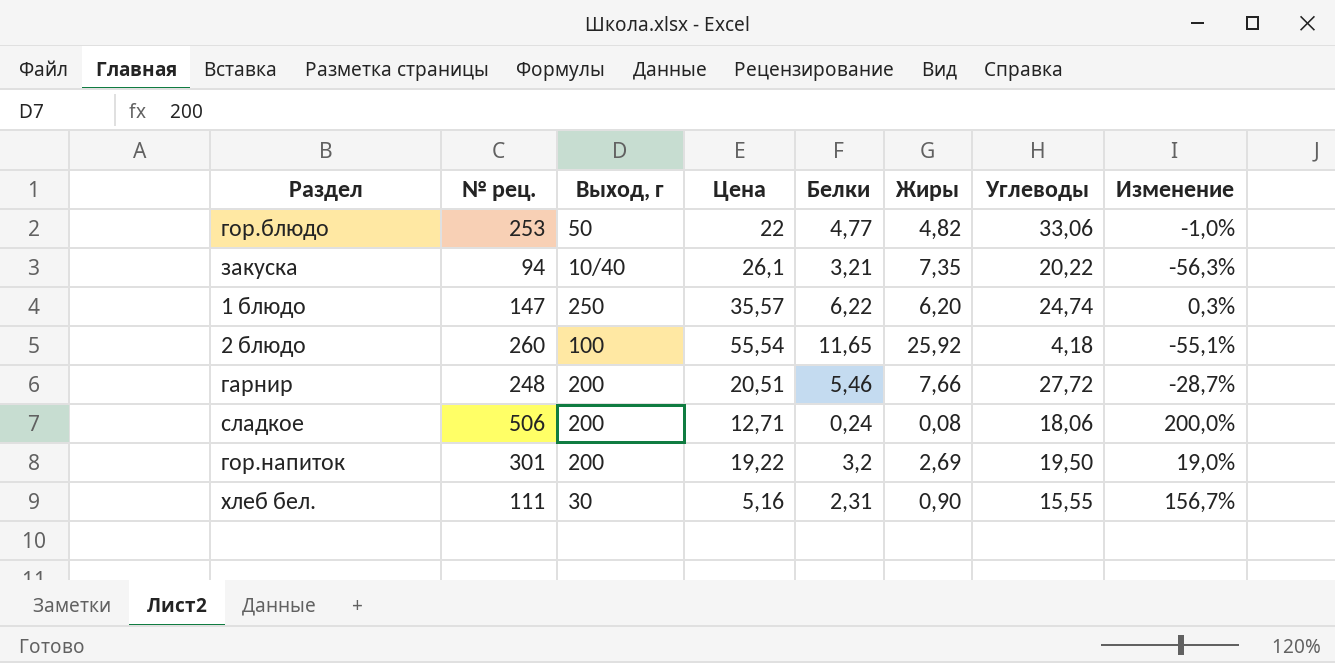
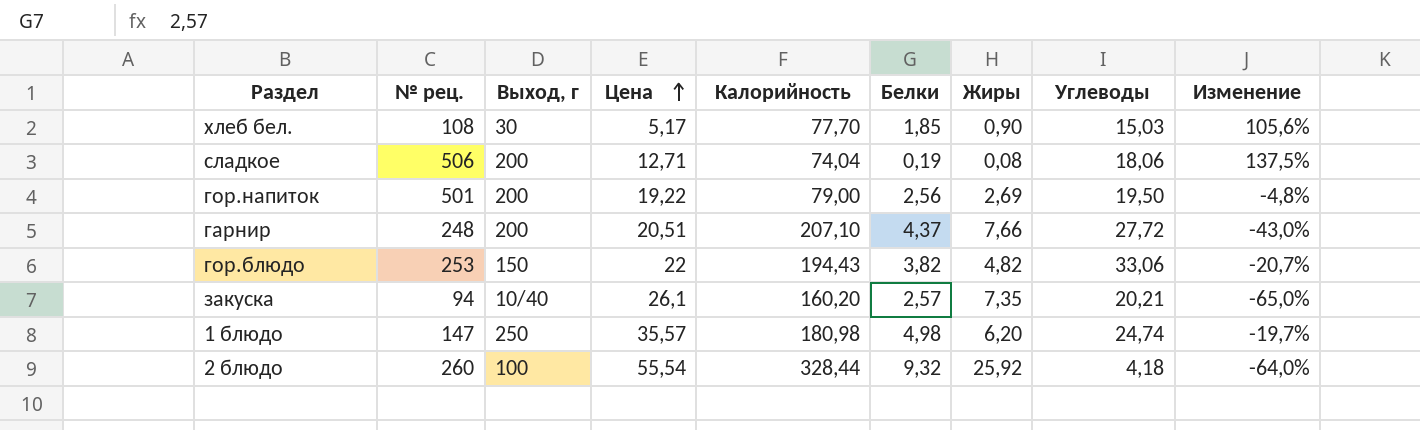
row order: none -> Цена ascending
column Калорийность | position: none -> 5
хлеб бел. | № рец.: 111 -> 108
хлеб бел. | Цена: 5,16 -> 5,17
хлеб бел. | Белки: 2,31 -> 1,85
хлеб бел. | Углеводы: 15,55 -> 15,03
хлеб бел. | Изменение: 156,7% -> 105,6%
сладкое | Белки: 0,24 -> 0,19
сладкое | Изменение: 200,0% -> 137,5%
гор.напиток | № рец.: 301 -> 501
гор.напиток | Белки: 3,2 -> 2,56
гор.напиток | Изменение: 19,0% -> -4,8%
гарнир | Белки: 5,46 -> 4,37
гарнир | Изменение: -28,7% -> -43,0%
гор.блюдо | Выход, г: 50 -> 150
гор.блюдо | Белки: 4,77 -> 3,82
гор.блюдо | Изменение: -1,0% -> -20,7%
закуска | Белки: 3,21 -> 2,57
закуска | Углеводы: 20,22 -> 20,21
закуска | Изменение: -56,3% -> -65,0%
1 блюдо | Белки: 6,22 -> 4,98
1 блюдо | Изменение: 0,3% -> -19,7%
2 блюдо | Белки: 11,65 -> 9,32
2 блюдо | Изменение: -55,1% -> -64,0%

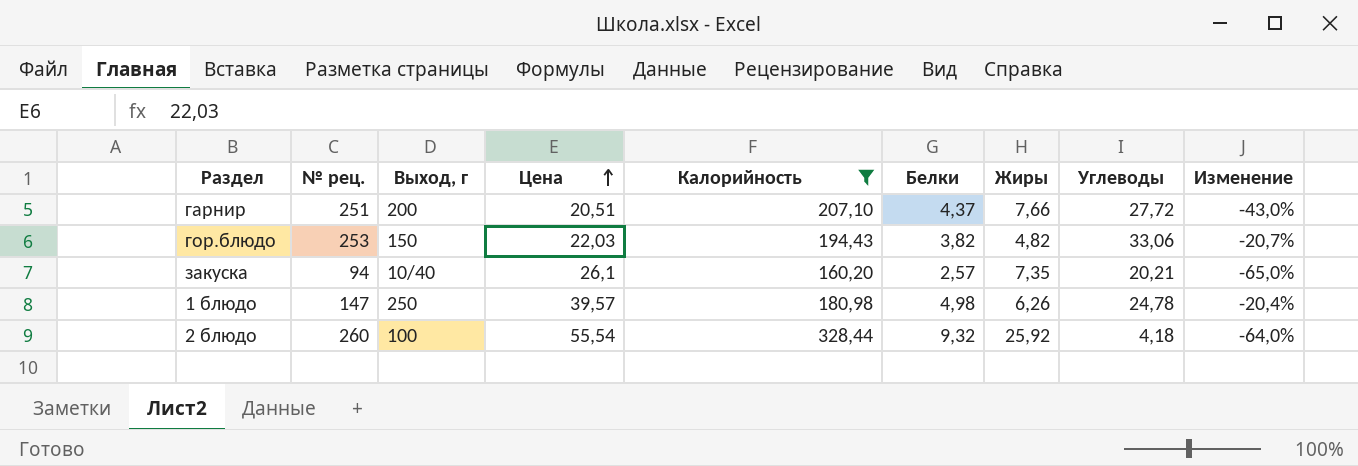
filter: none -> Калорийность >= 160,20
гарнир | № рец.: 248 -> 251
гор.блюдо | Цена: 22 -> 22,03
1 блюдо | Цена: 35,57 -> 39,57
1 блюдо | Жиры: 6,20 -> 6,26
1 блюдо | Углеводы: 24,74 -> 24,78
1 блюдо | Изменение: -19,7% -> -20,4%

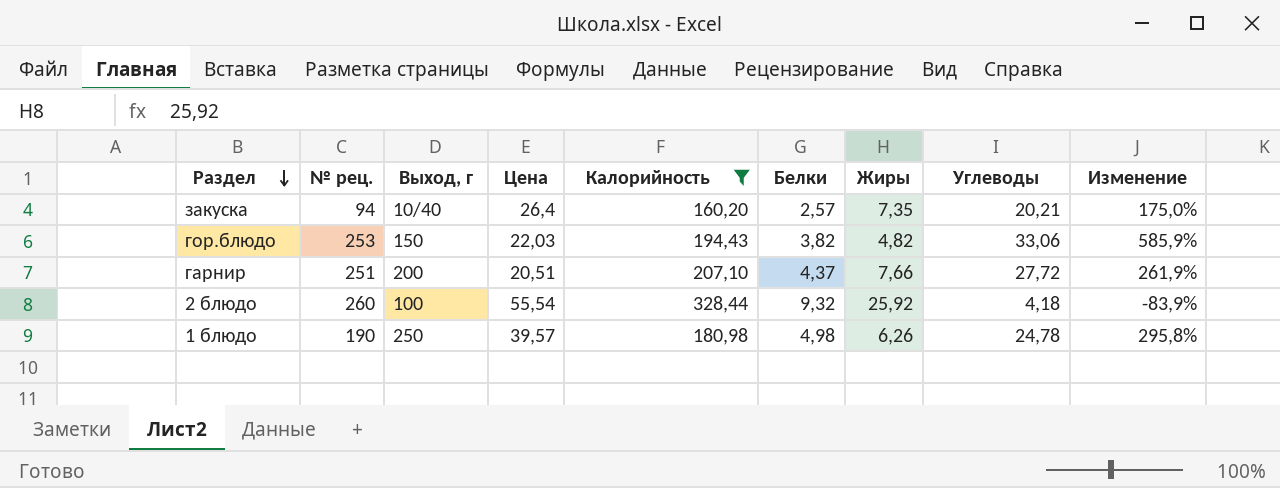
row order: Цена ascending -> Раздел descending
column Изменение | formula: ([Белки] - [Жиры]) / [Жиры] -> ([Углеводы] - [Жиры]) / [Жиры]
закуска | Цена: 26,1 -> 26,4
1 блюдо | № рец.: 147 -> 190

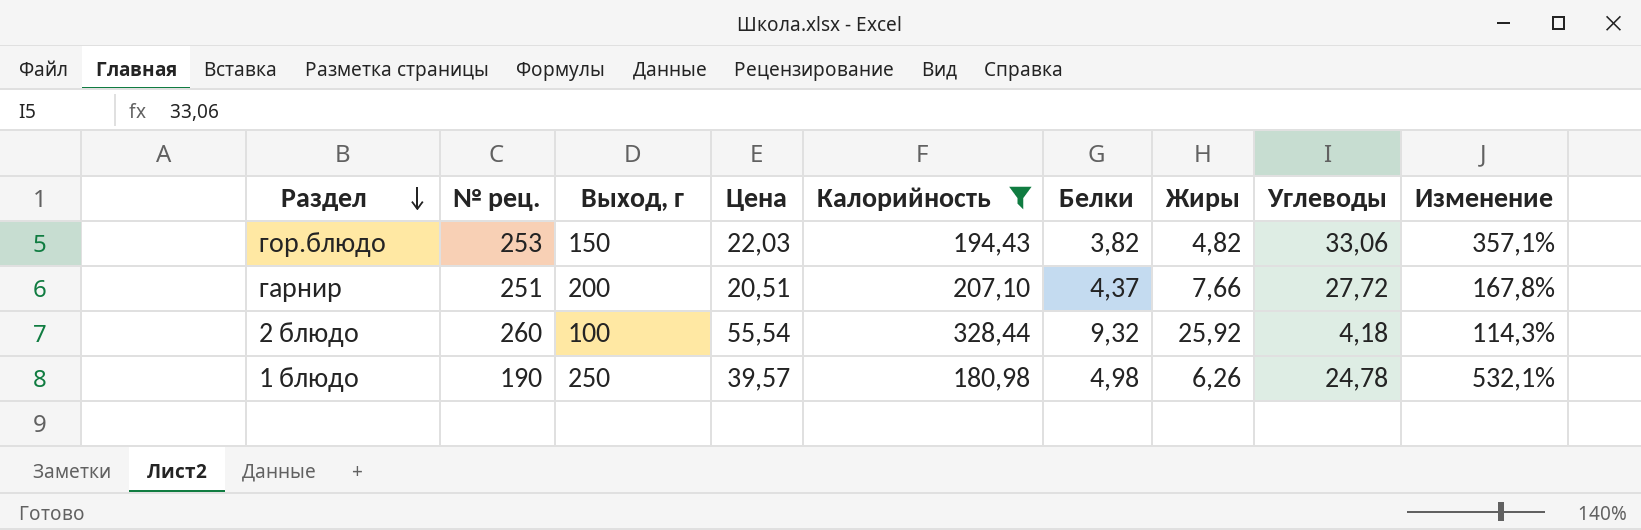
column Изменение | formula: ([Углеводы] - [Жиры]) / [Жиры] -> ([Цена] - [Жиры]) / [Жиры]
row закуска: 94 | 10/40 | 26,4 | 160,20 | 2,57 | 7,35 | 20,21 | 175,0% -> none

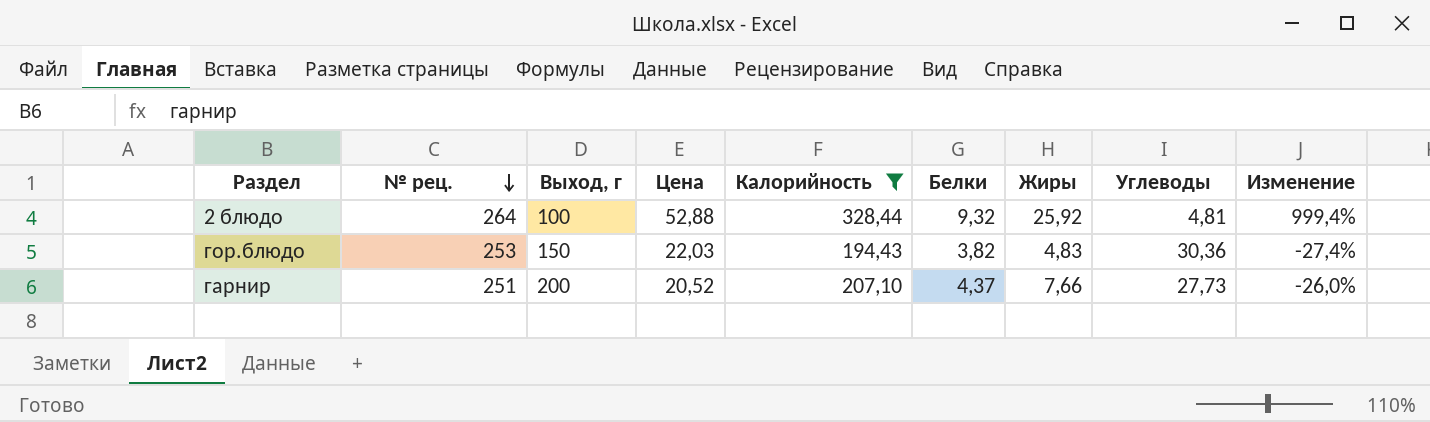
row order: Раздел descending -> № рец. descending
column Изменение | formula: ([Цена] - [Жиры]) / [Жиры] -> ([Цена] - [Углеводы]) / [Углеводы]
row 1 блюдо: 190 | 250 | 39,57 | 180,98 | 4,98 | 6,26 | 24,78 | 532,1% -> none
2 блюдо | № рец.: 260 -> 264
2 блюдо | Цена: 55,54 -> 52,88
2 блюдо | Углеводы: 4,18 -> 4,81
гор.блюдо | Жиры: 4,82 -> 4,83
гор.блюдо | Углеводы: 33,06 -> 30,36
гарнир | Цена: 20,51 -> 20,52
гарнир | Углеводы: 27,72 -> 27,73

